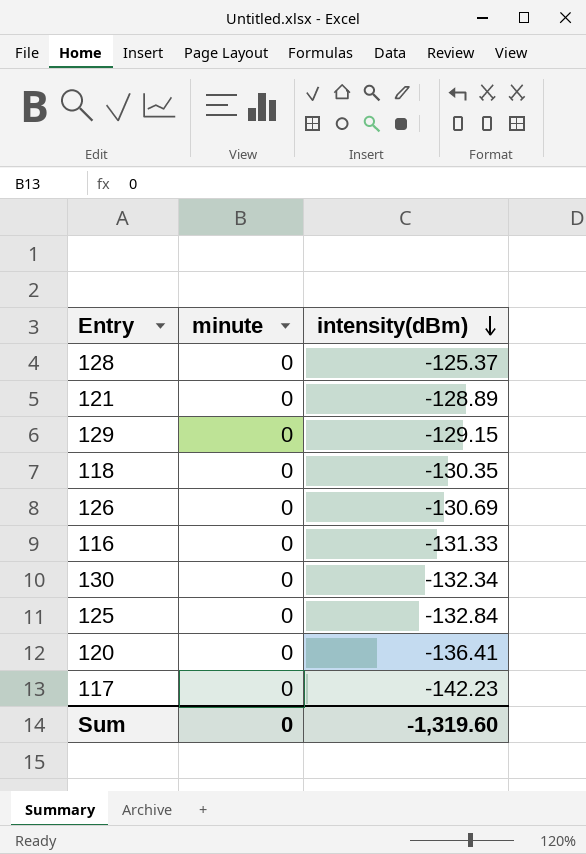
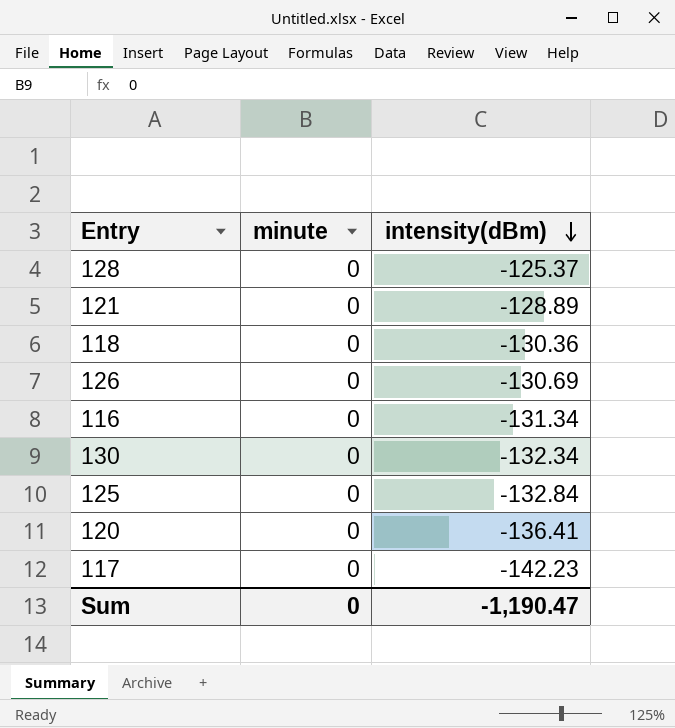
row 129: 0 | -129.15 -> none
118 | intensity(dBm): -130.35 -> -130.36
116 | intensity(dBm): -131.33 -> -131.34
Sum | intensity(dBm): -1,319.60 -> -1,190.47

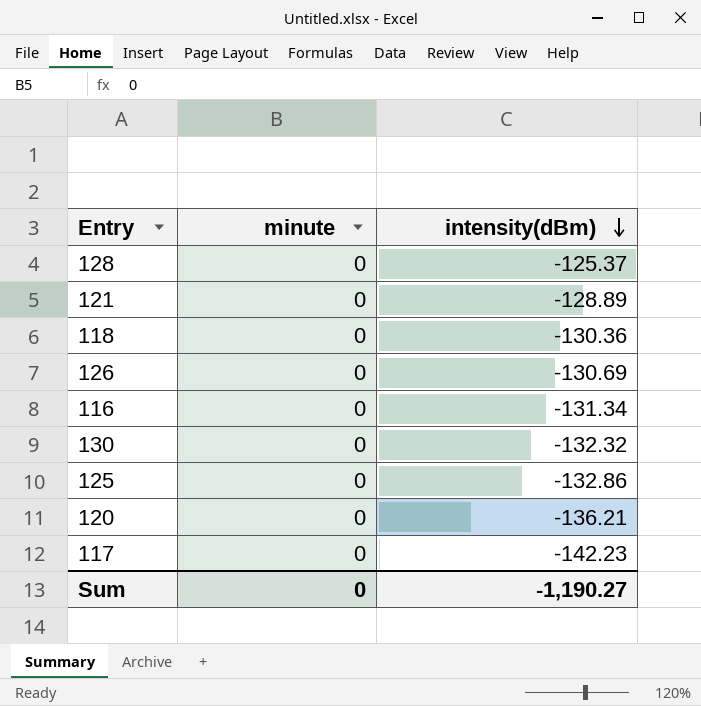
130 | intensity(dBm): -132.34 -> -132.32
125 | intensity(dBm): -132.84 -> -132.86
120 | intensity(dBm): -136.41 -> -136.21
Sum | intensity(dBm): -1,190.47 -> -1,190.27

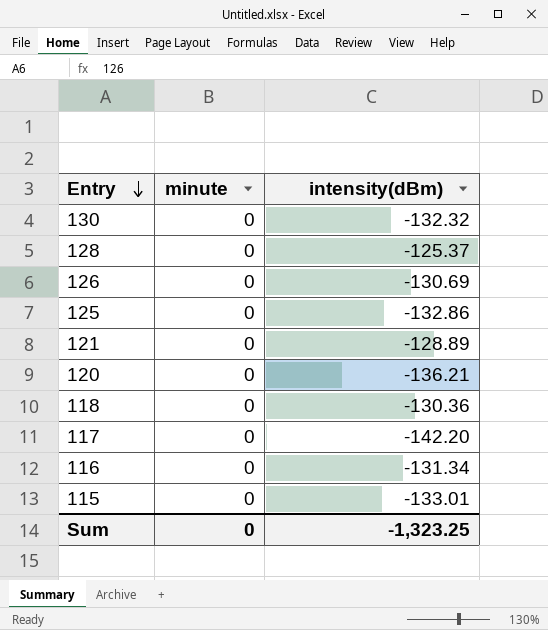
row order: intensity(dBm) descending -> Entry descending
117 | intensity(dBm): -142.23 -> -142.20
row 115: none -> 0 | -133.01
Sum | intensity(dBm): -1,190.27 -> -1,323.25

